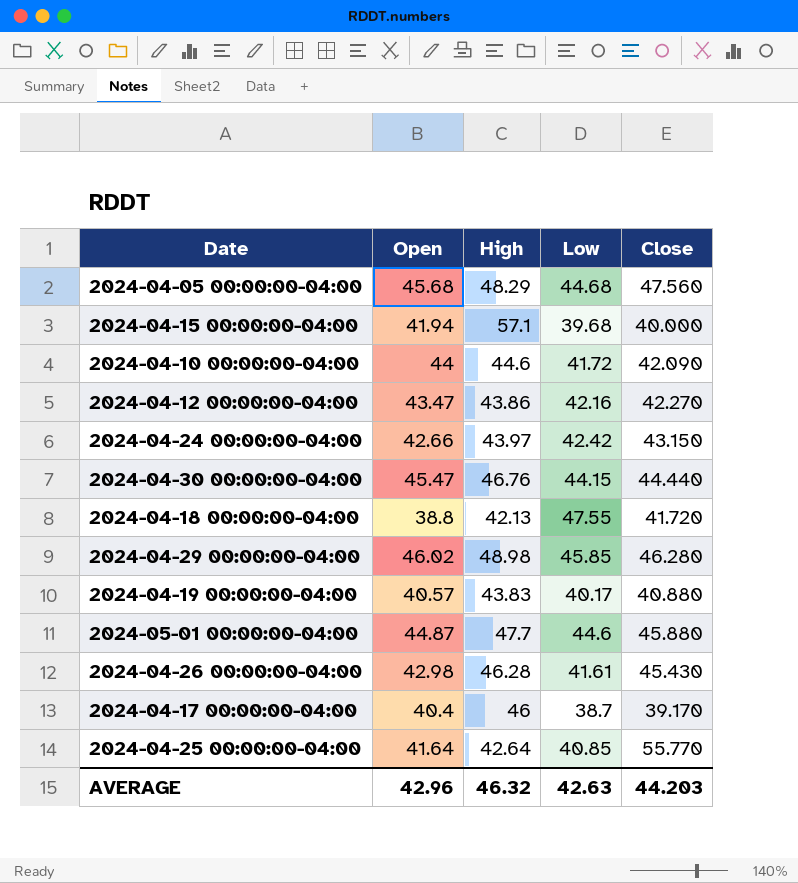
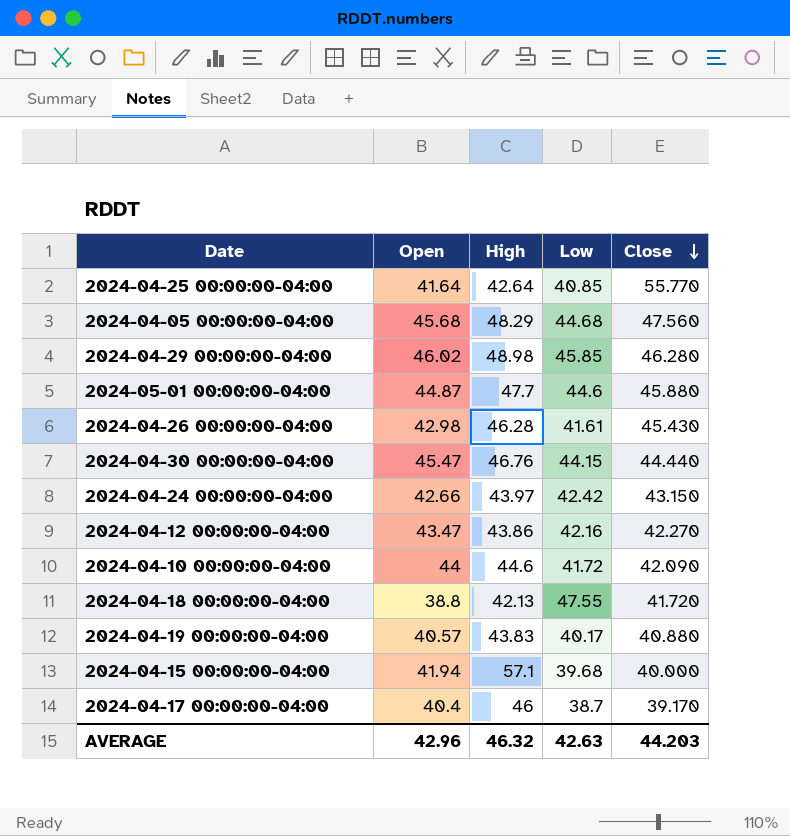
row order: none -> Close descending

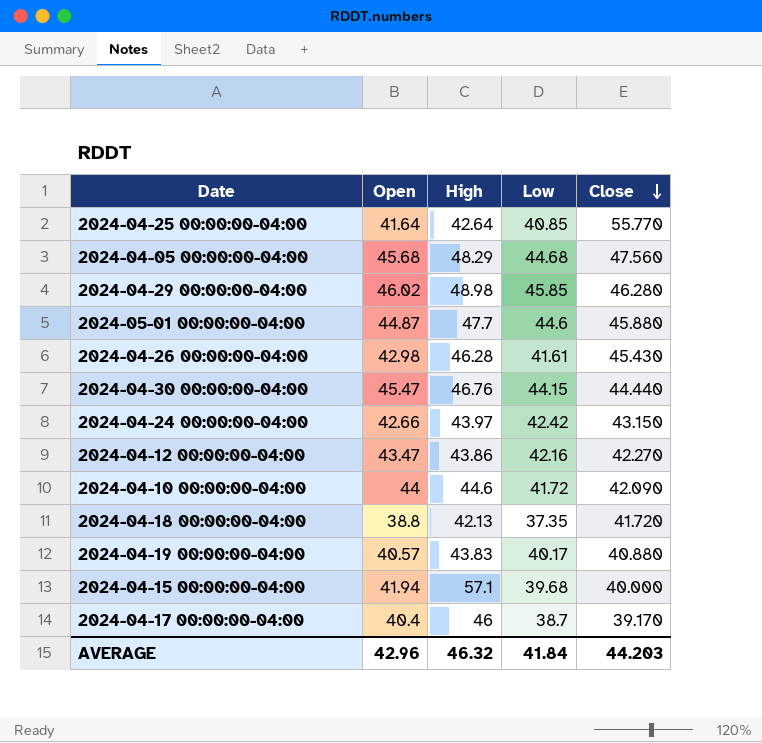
2024-04-18 00:00:00-04:00 | Low: 47.55 -> 37.35
AVERAGE | Low: 42.63 -> 41.84

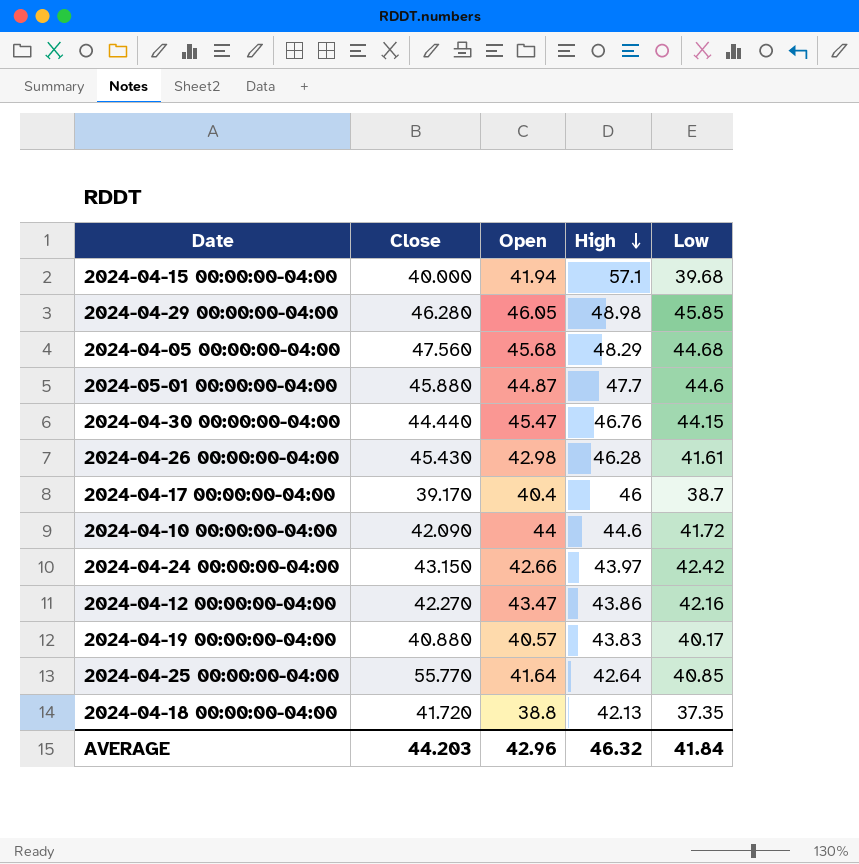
row order: Close descending -> High descending
column Close | position: 5 -> 2
2024-04-29 00:00:00-04:00 | Open: 46.02 -> 46.05

